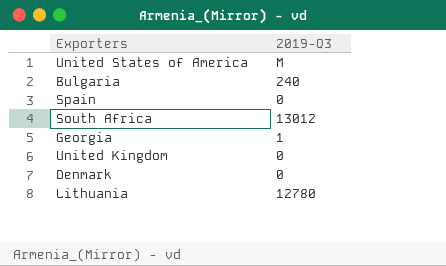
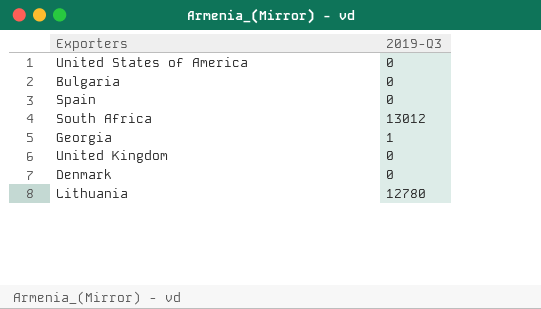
United States of America | 2019-Q3: M -> 0
Bulgaria | 2019-Q3: 240 -> 0

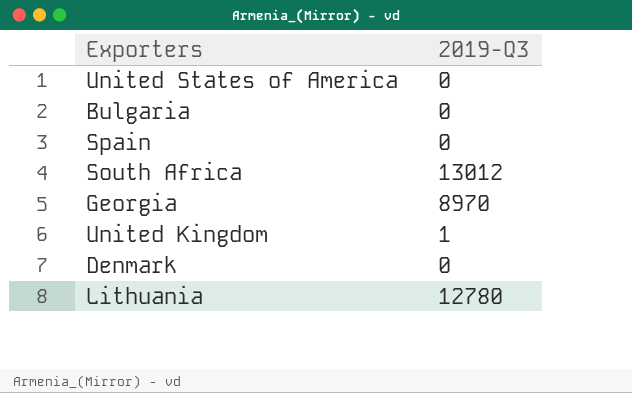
Georgia | 2019-Q3: 1 -> 8970
United Kingdom | 2019-Q3: 0 -> 1

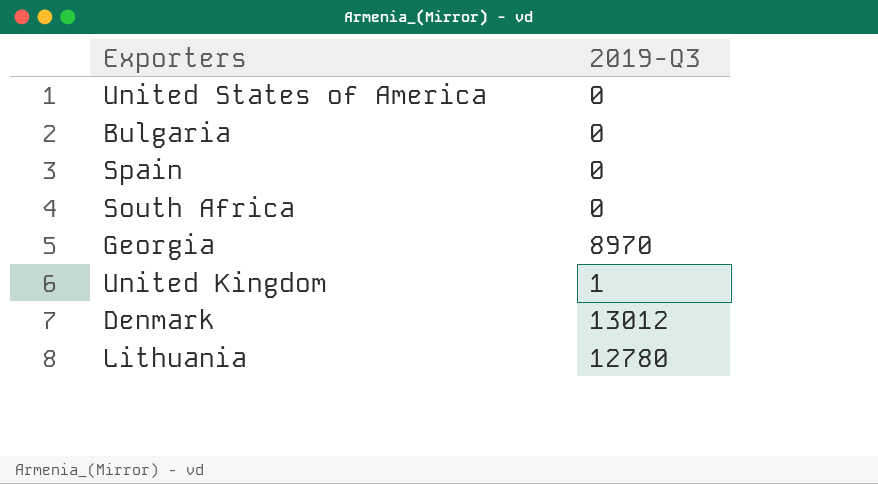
South Africa | 2019-Q3: 13012 -> 0
Denmark | 2019-Q3: 0 -> 13012

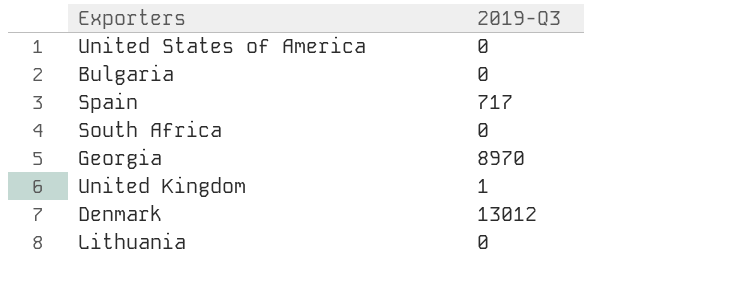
Spain | 2019-Q3: 0 -> 717
Lithuania | 2019-Q3: 12780 -> 0

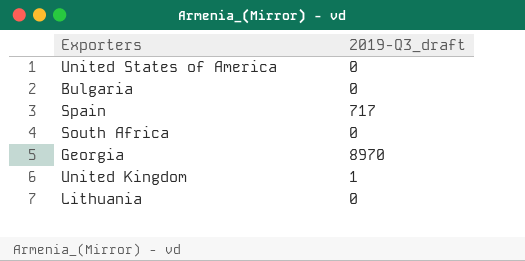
column name: 2019-Q3 -> 2019-Q3_draft
row Denmark: 13012 -> none

